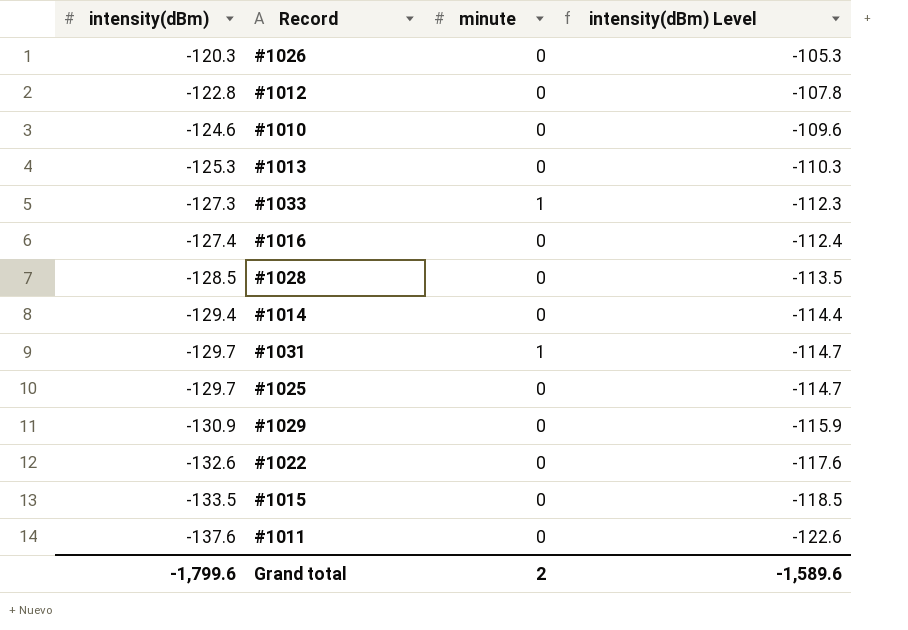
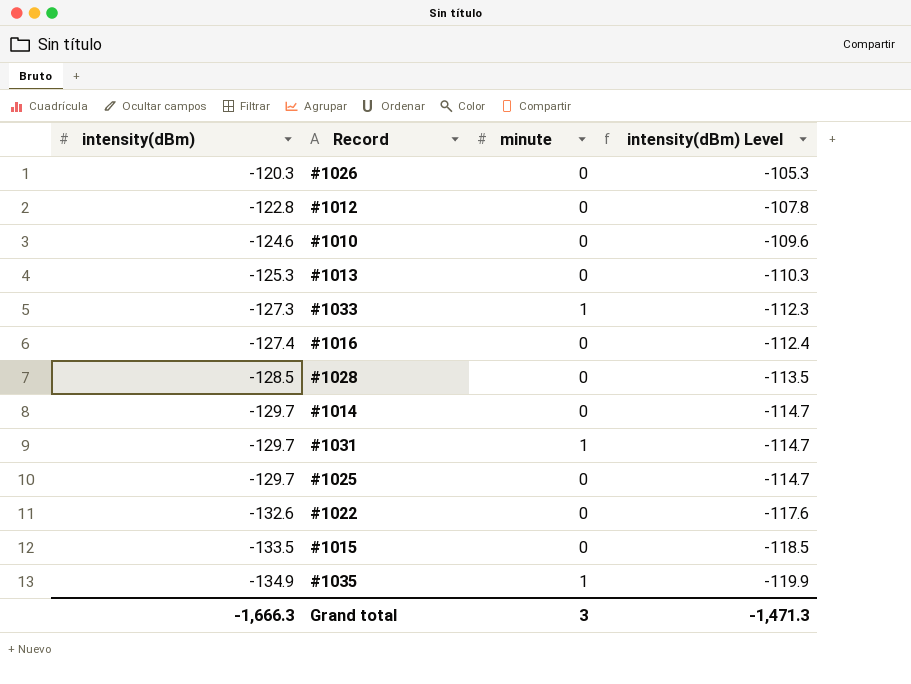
row #1029: -130.9 | 0 | -115.9 -> none
row #1011: -137.6 | 0 | -122.6 -> none
#1014 | intensity(dBm): -129.4 -> -129.7
#1014 | intensity(dBm) Level: -114.4 -> -114.7
row #1035: none -> -134.9 | 1 | -119.9
Grand total | intensity(dBm): -1,799.6 -> -1,666.3
Grand total | minute: 2 -> 3
Grand total | intensity(dBm) Level: -1,589.6 -> -1,471.3

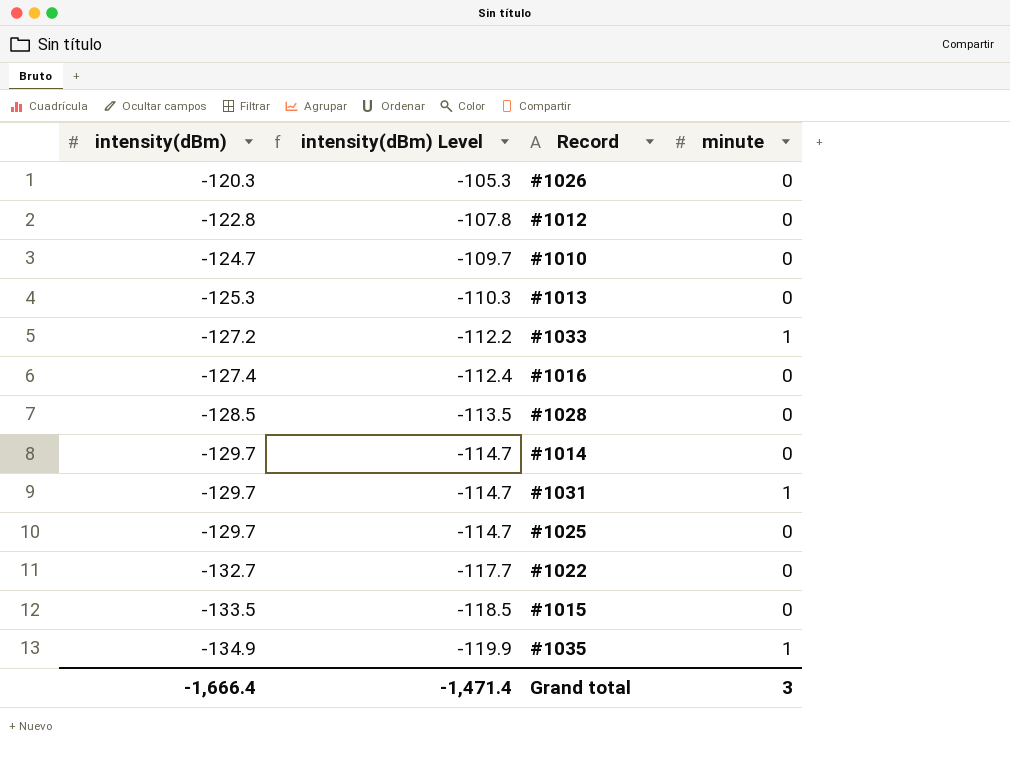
column intensity(dBm) Level | position: 4 -> 2
#1010 | intensity(dBm): -124.6 -> -124.7
#1010 | intensity(dBm) Level: -109.6 -> -109.7
#1033 | intensity(dBm): -127.3 -> -127.2
#1033 | intensity(dBm) Level: -112.3 -> -112.2
#1022 | intensity(dBm): -132.6 -> -132.7
#1022 | intensity(dBm) Level: -117.6 -> -117.7
Grand total | intensity(dBm): -1,666.3 -> -1,666.4
Grand total | intensity(dBm) Level: -1,471.3 -> -1,471.4

